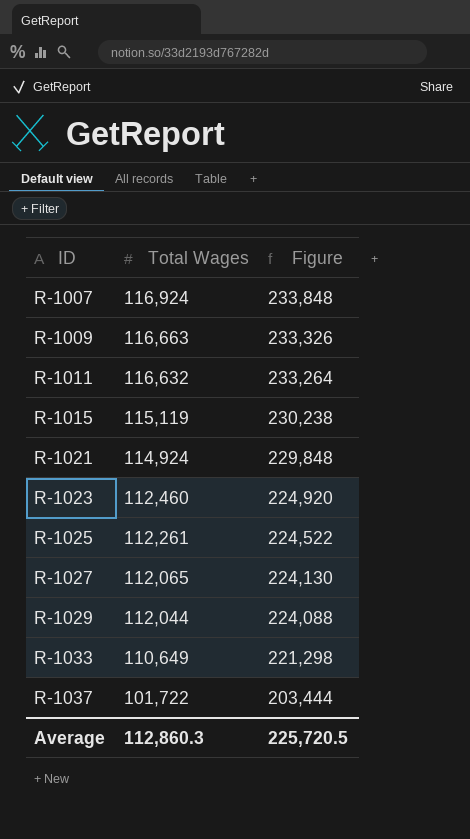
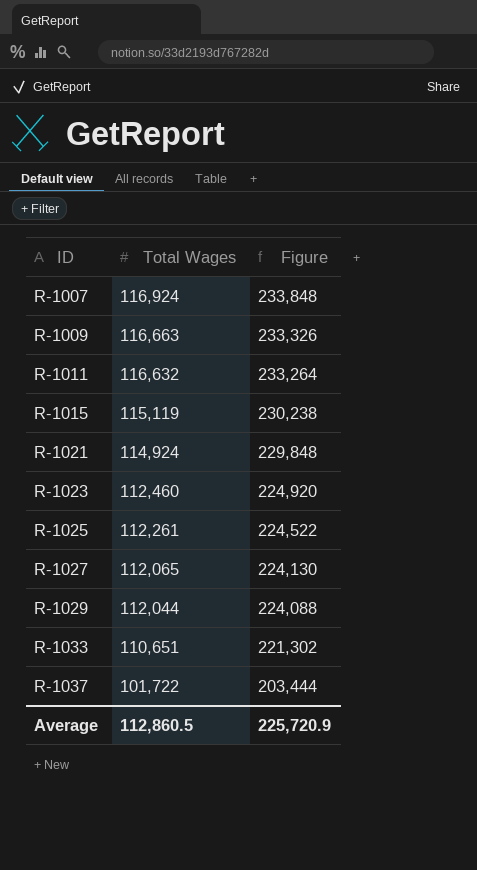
R-1033 | Total Wages: 110,649 -> 110,651
R-1033 | Figure: 221,298 -> 221,302
Average | Total Wages: 112,860.3 -> 112,860.5
Average | Figure: 225,720.5 -> 225,720.9

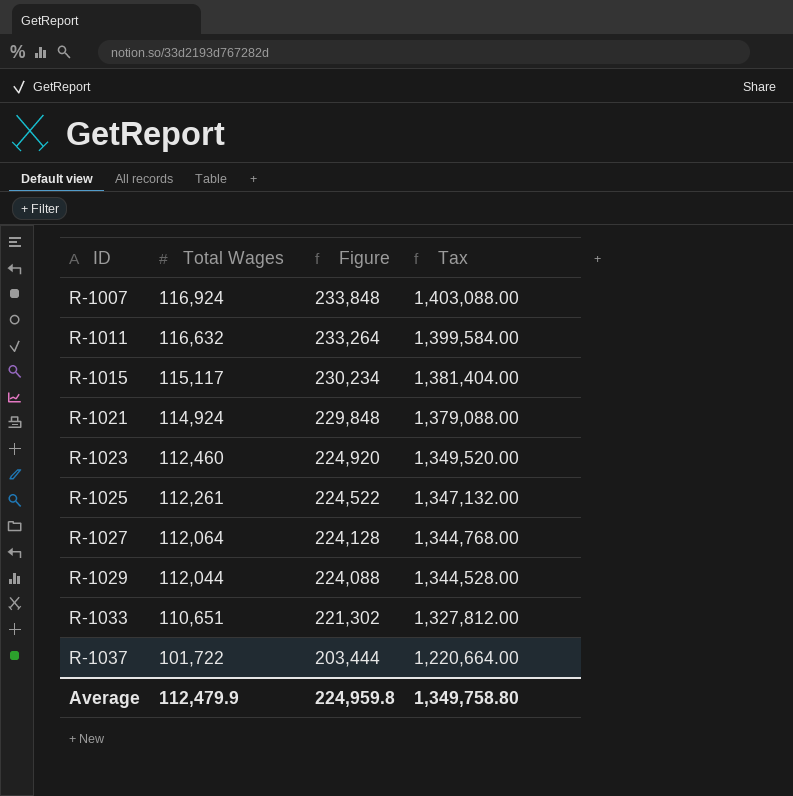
column Tax | formula: none -> [Total Wages] * 12
row R-1009: 116,663 | 233,326 -> none
R-1015 | Total Wages: 115,119 -> 115,117
R-1015 | Figure: 230,238 -> 230,234
R-1027 | Total Wages: 112,065 -> 112,064
R-1027 | Figure: 224,130 -> 224,128
Average | Total Wages: 112,860.5 -> 112,479.9
Average | Figure: 225,720.9 -> 224,959.8

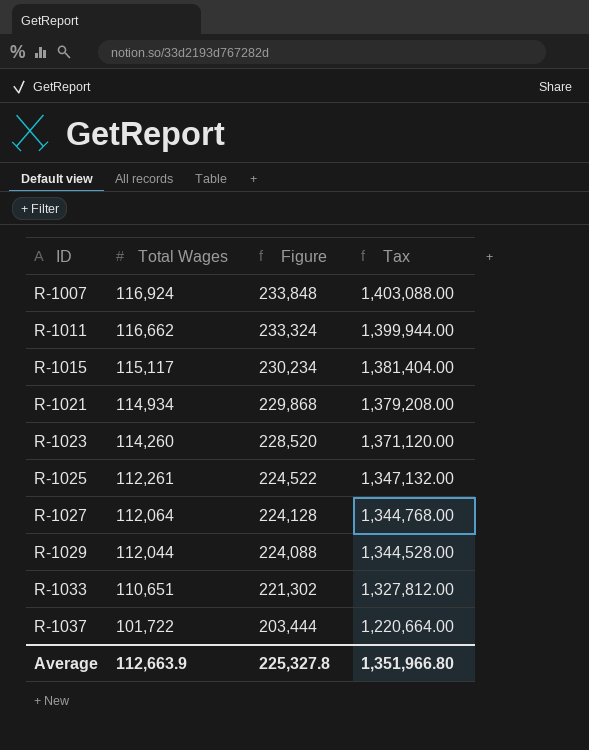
R-1011 | Total Wages: 116,632 -> 116,662
R-1011 | Figure: 233,264 -> 233,324
R-1011 | Tax: 1,399,584.00 -> 1,399,944.00
R-1021 | Total Wages: 114,924 -> 114,934
R-1021 | Figure: 229,848 -> 229,868
R-1021 | Tax: 1,379,088.00 -> 1,379,208.00
R-1023 | Total Wages: 112,460 -> 114,260
R-1023 | Figure: 224,920 -> 228,520
R-1023 | Tax: 1,349,520.00 -> 1,371,120.00
Average | Total Wages: 112,479.9 -> 112,663.9
Average | Figure: 224,959.8 -> 225,327.8
Average | Tax: 1,349,758.80 -> 1,351,966.80

